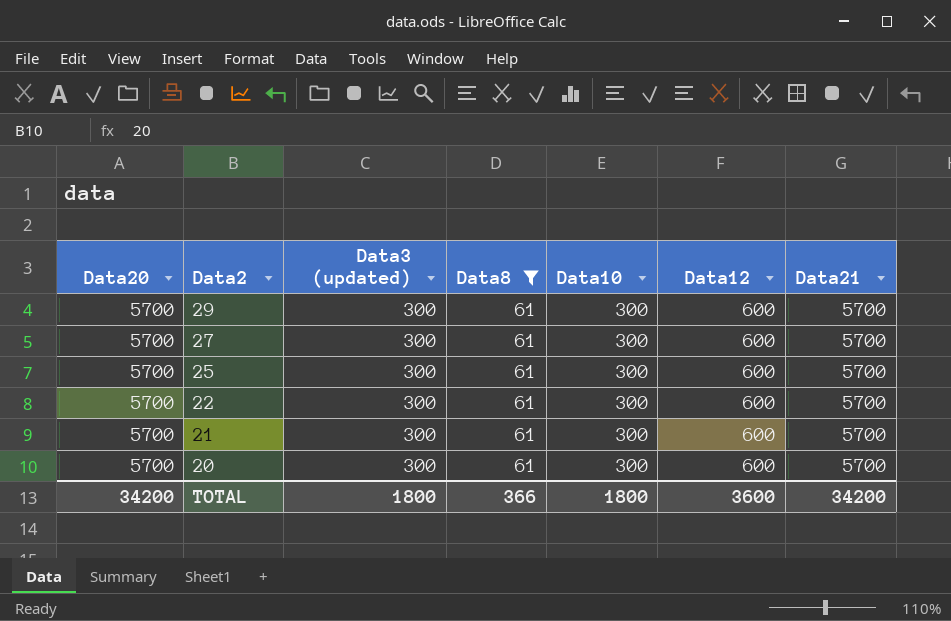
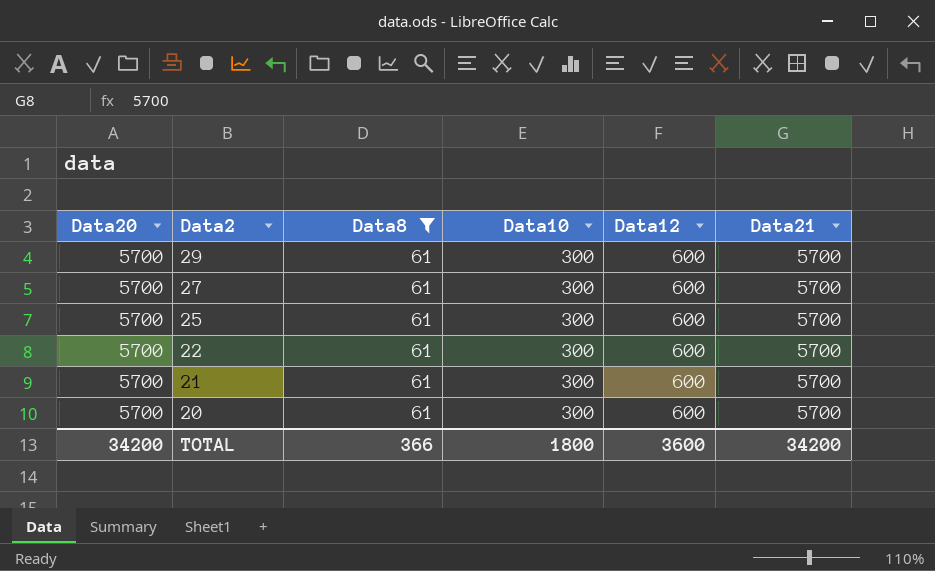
column Data3 (updated) | position: 3 -> none

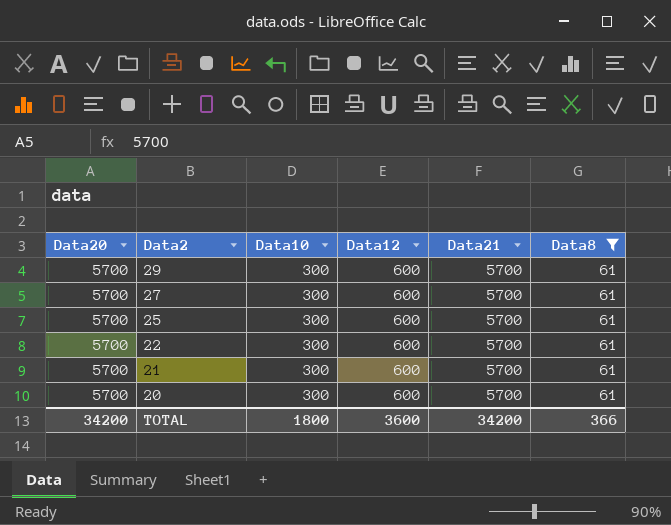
column Data8 | position: 3 -> 6

